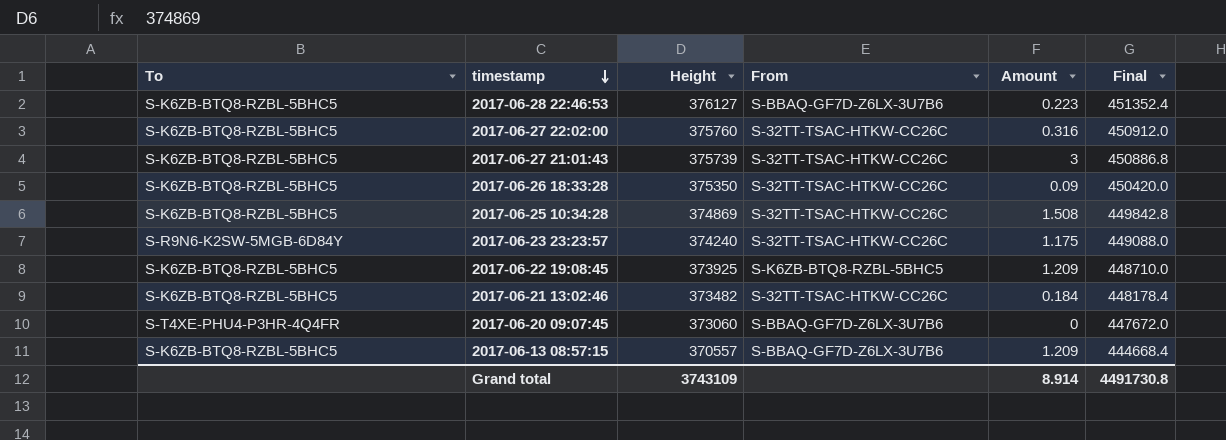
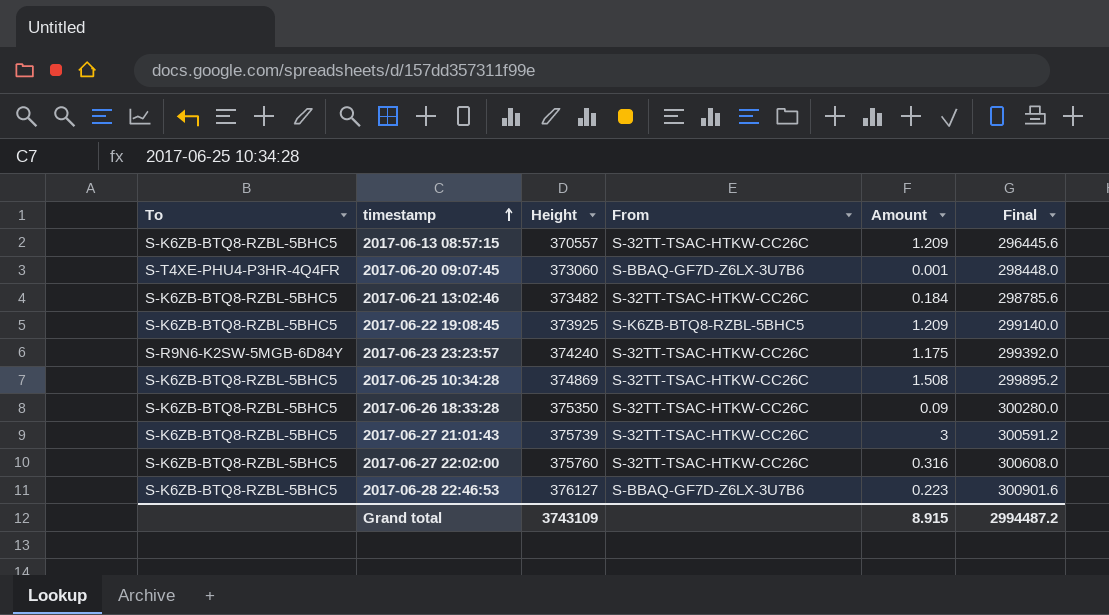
row order: timestamp descending -> timestamp ascending
column Final | formula: [Height] * 1.2 -> [Height] * 0.8
2017-06-13 08:57:15 | From: S-BBAQ-GF7D-Z6LX-3U7B6 -> S-32TT-TSAC-HTKW-CC26C
2017-06-20 09:07:45 | Amount: 0 -> 0.001
Grand total | Amount: 8.914 -> 8.915
Grand total | Final: 4491730.8 -> 2994487.2

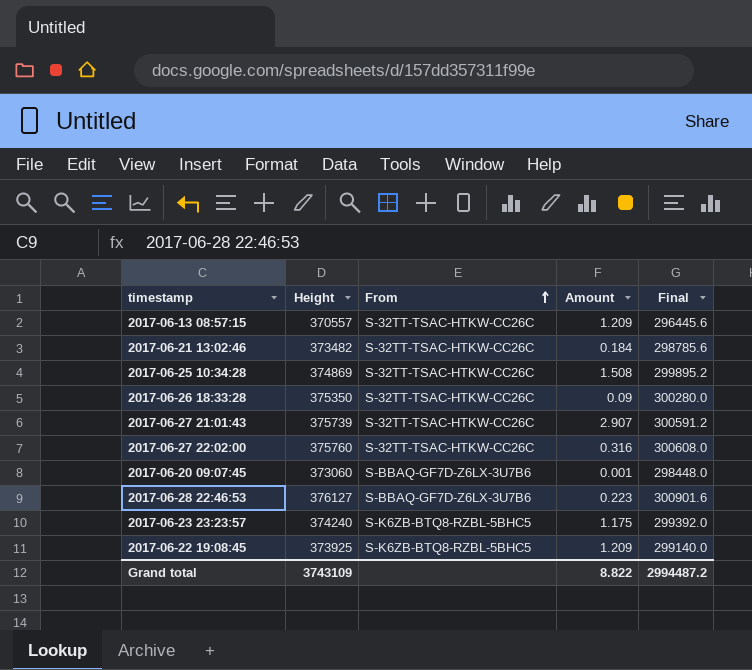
row order: timestamp ascending -> From ascending
column To | position: 1 -> none
2017-06-27 21:01:43 | Amount: 3 -> 2.907
2017-06-23 23:23:57 | From: S-32TT-TSAC-HTKW-CC26C -> S-K6ZB-BTQ8-RZBL-5BHC5
Grand total | Amount: 8.915 -> 8.822

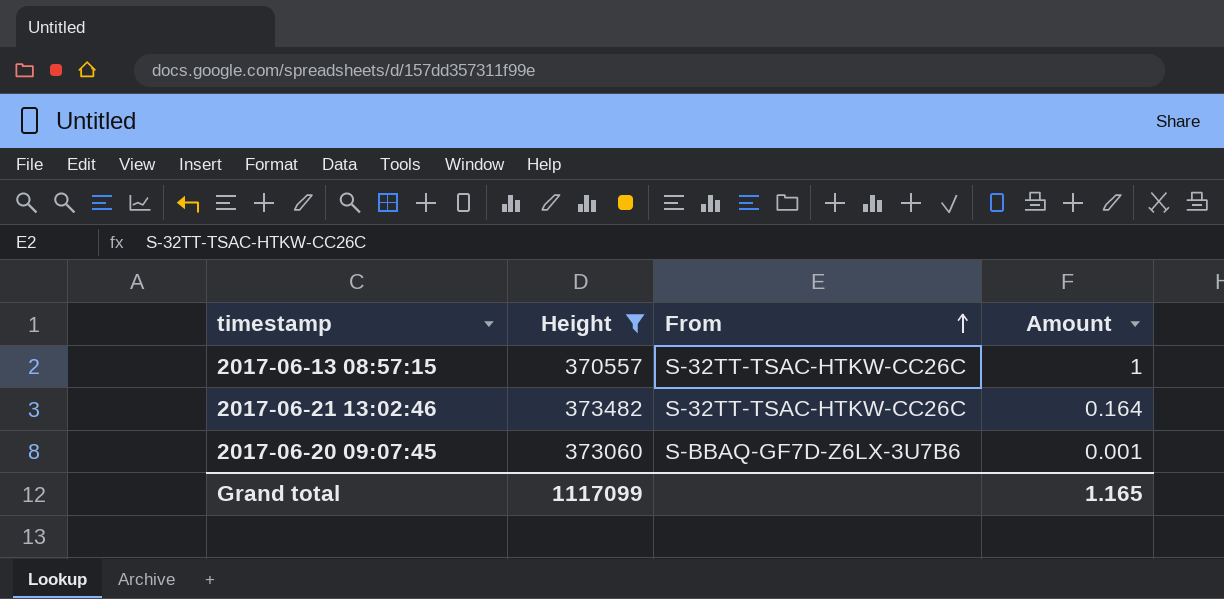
filter: none -> Height <= 373482
column Final | formula: [Height] * 0.8 -> none
2017-06-13 08:57:15 | Amount: 1.209 -> 1
2017-06-21 13:02:46 | Amount: 0.184 -> 0.164
Grand total | Height: 3743109 -> 1117099
Grand total | Amount: 8.822 -> 1.165

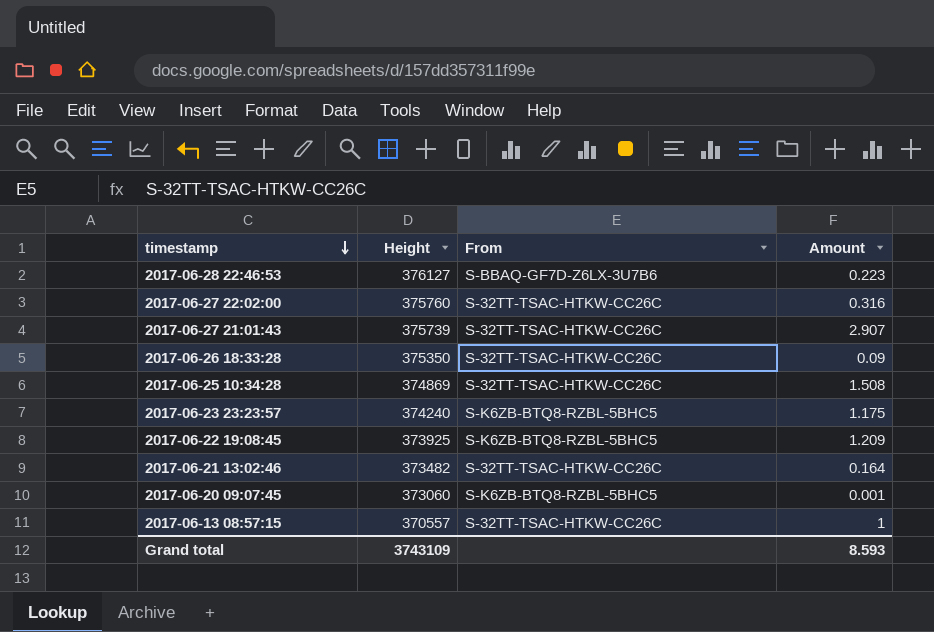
filter: Height <= 373482 -> none
row order: From ascending -> timestamp descending
2017-06-20 09:07:45 | From: S-BBAQ-GF7D-Z6LX-3U7B6 -> S-K6ZB-BTQ8-RZBL-5BHC5
Grand total | Height: 1117099 -> 3743109
Grand total | Amount: 1.165 -> 8.593

